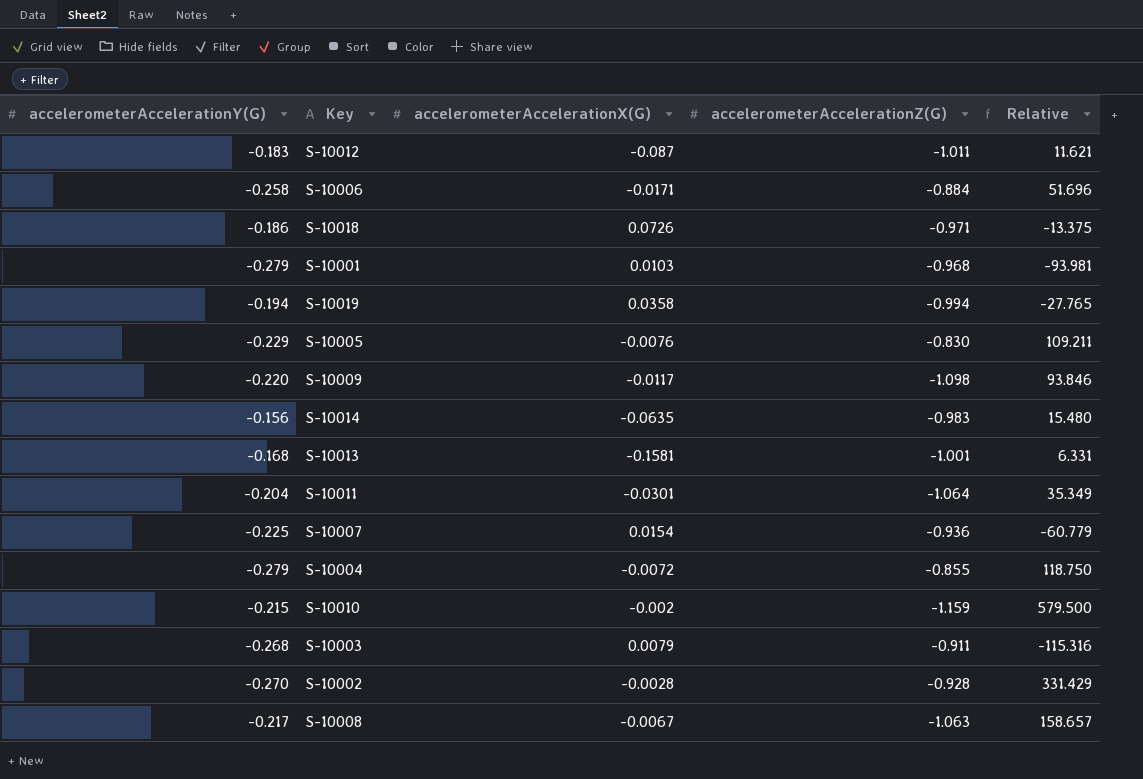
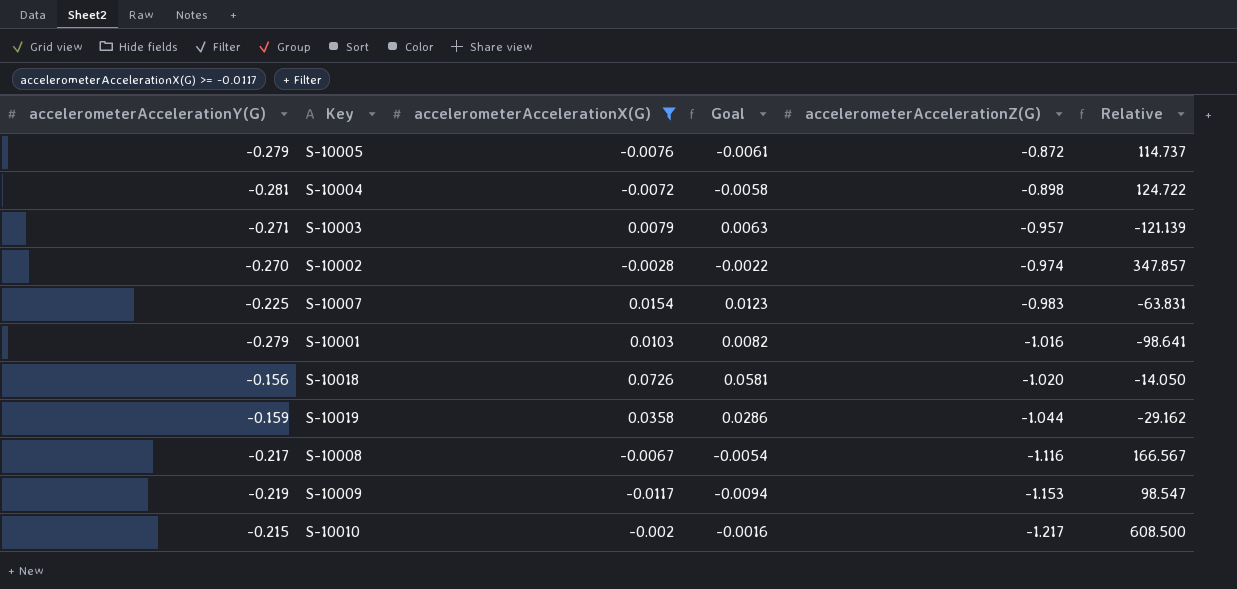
filter: none -> accelerometerAccelerationX(G) >= -0.0117
row order: none -> accelerometerAccelerationZ(G) descending
column Goal | formula: none -> [accelerometerAccelerationX(G)] * 0.8
S-10005 | accelerometerAccelerationY(G): -0.229 -> -0.279
S-10005 | accelerometerAccelerationZ(G): -0.830 -> -0.872
S-10005 | Relative: 109.211 -> 114.737
S-10004 | accelerometerAccelerationY(G): -0.279 -> -0.281
S-10004 | accelerometerAccelerationZ(G): -0.855 -> -0.898
S-10004 | Relative: 118.750 -> 124.722
S-10003 | accelerometerAccelerationY(G): -0.268 -> -0.271
S-10003 | accelerometerAccelerationZ(G): -0.911 -> -0.957
S-10003 | Relative: -115.316 -> -121.139
S-10002 | accelerometerAccelerationZ(G): -0.928 -> -0.974
S-10002 | Relative: 331.429 -> 347.857
S-10007 | accelerometerAccelerationZ(G): -0.936 -> -0.983
S-10007 | Relative: -60.779 -> -63.831
S-10001 | accelerometerAccelerationZ(G): -0.968 -> -1.016
S-10001 | Relative: -93.981 -> -98.641
S-10018 | accelerometerAccelerationY(G): -0.186 -> -0.156
S-10018 | accelerometerAccelerationZ(G): -0.971 -> -1.020
S-10018 | Relative: -13.375 -> -14.050
S-10019 | accelerometerAccelerationY(G): -0.194 -> -0.159
S-10019 | accelerometerAccelerationZ(G): -0.994 -> -1.044
S-10019 | Relative: -27.765 -> -29.162
S-10008 | accelerometerAccelerationZ(G): -1.063 -> -1.116
S-10008 | Relative: 158.657 -> 166.567
S-10009 | accelerometerAccelerationY(G): -0.220 -> -0.219
S-10009 | accelerometerAccelerationZ(G): -1.098 -> -1.153
S-10009 | Relative: 93.846 -> 98.547
S-10010 | accelerometerAccelerationZ(G): -1.159 -> -1.217
S-10010 | Relative: 579.500 -> 608.500

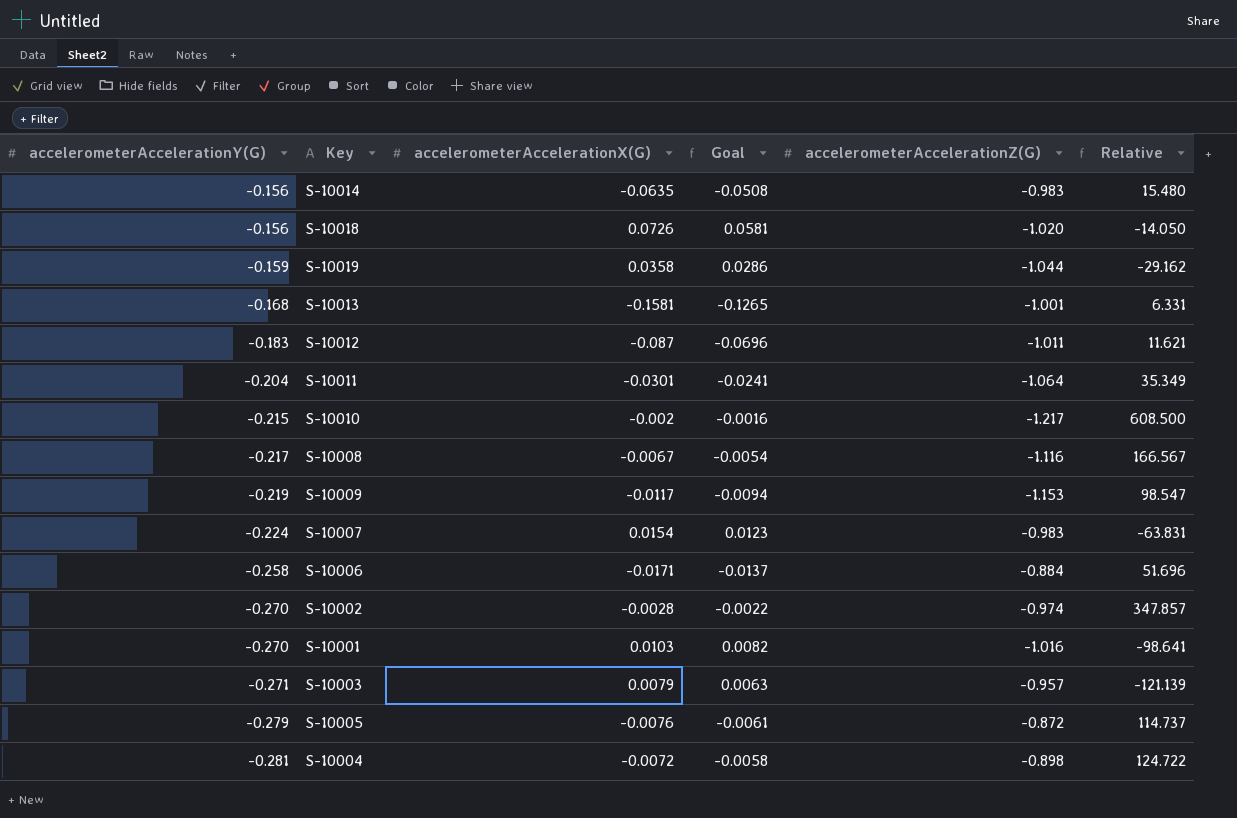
filter: accelerometerAccelerationX(G) >= -0.0117 -> none
row order: accelerometerAccelerationZ(G) descending -> accelerometerAccelerationY(G) descending
S-10007 | accelerometerAccelerationY(G): -0.225 -> -0.224
S-10001 | accelerometerAccelerationY(G): -0.279 -> -0.270

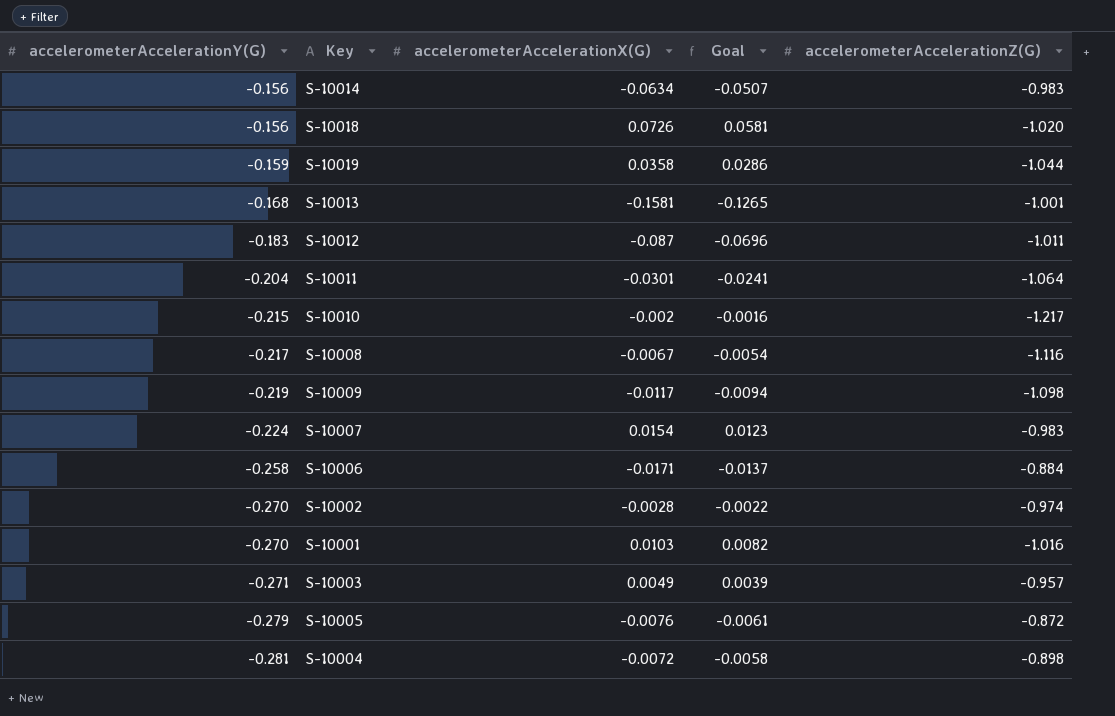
column Relative | formula: [accelerometerAccelerationZ(G)] / [accelerometerAccelerationX(G)] -> none
S-10014 | accelerometerAccelerationX(G): -0.0635 -> -0.0634
S-10014 | Goal: -0.0508 -> -0.0507
S-10009 | accelerometerAccelerationZ(G): -1.153 -> -1.098
S-10003 | accelerometerAccelerationX(G): 0.0079 -> 0.0049
S-10003 | Goal: 0.0063 -> 0.0039

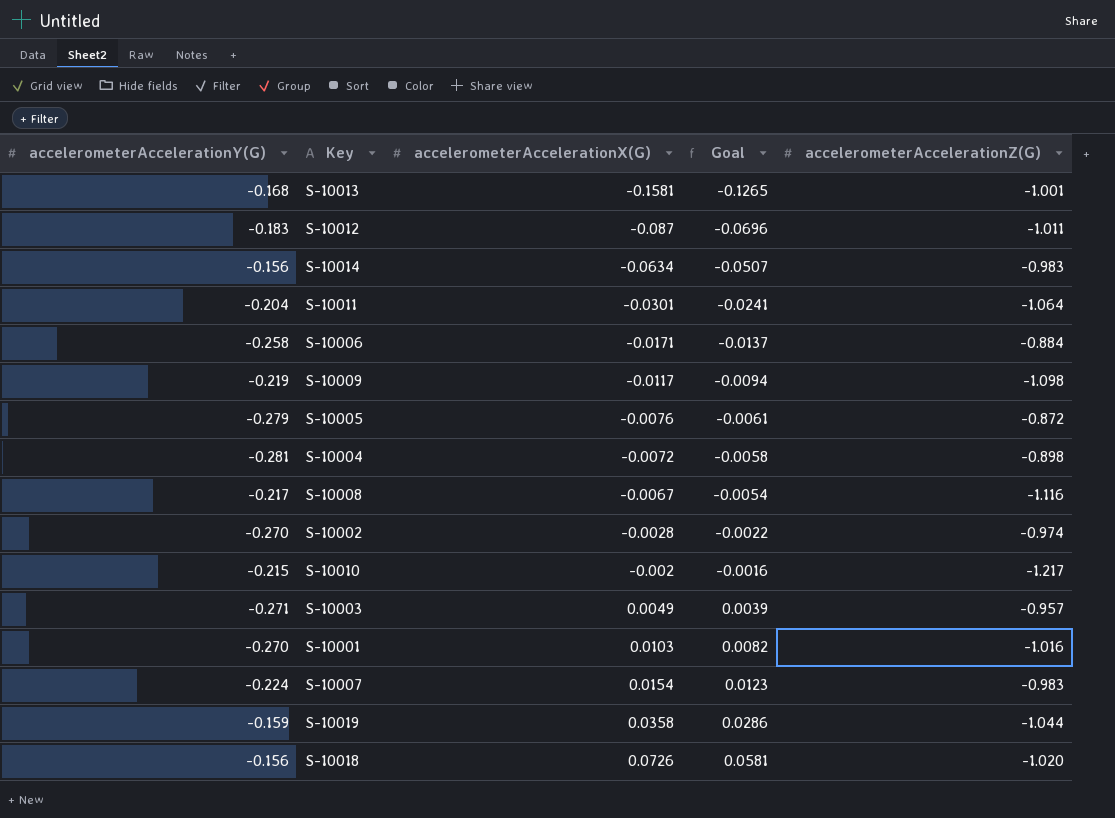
row order: accelerometerAccelerationY(G) descending -> accelerometerAccelerationX(G) ascending

